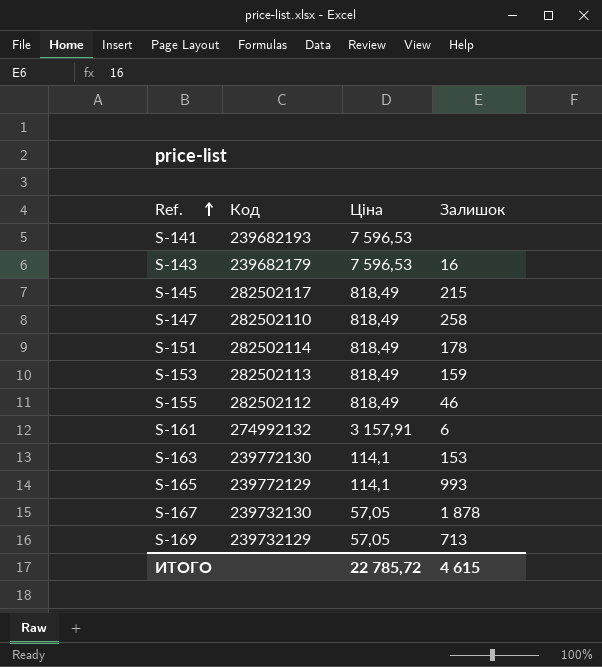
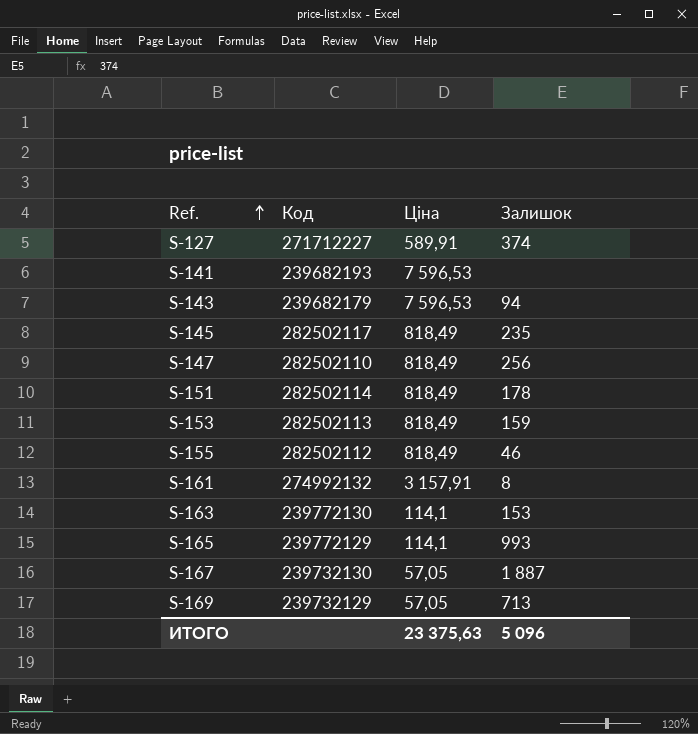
row S-127: none -> 271712227 | 589,91 | 374
S-143 | Залишок: 16 -> 94
S-145 | Залишок: 215 -> 235
S-147 | Залишок: 258 -> 256
S-161 | Залишок: 6 -> 8
S-167 | Залишок: 1 878 -> 1 887
ИТОГО | Ціна: 22 785,72 -> 23 375,63
ИТОГО | Залишок: 4 615 -> 5 096

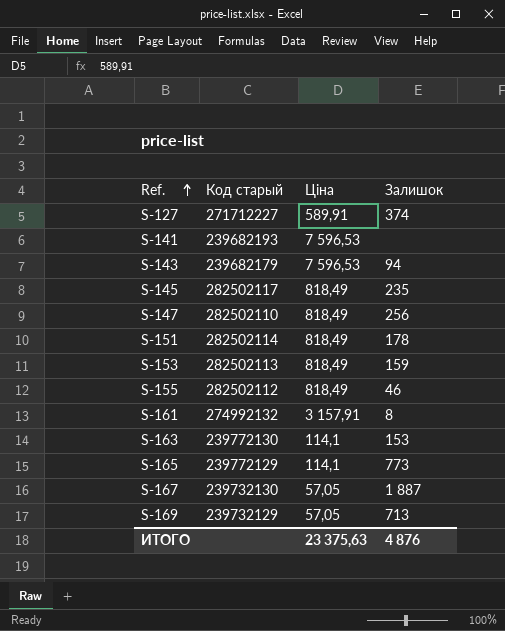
column name: Код -> Код старый
S-165 | Залишок: 993 -> 773
ИТОГО | Залишок: 5 096 -> 4 876

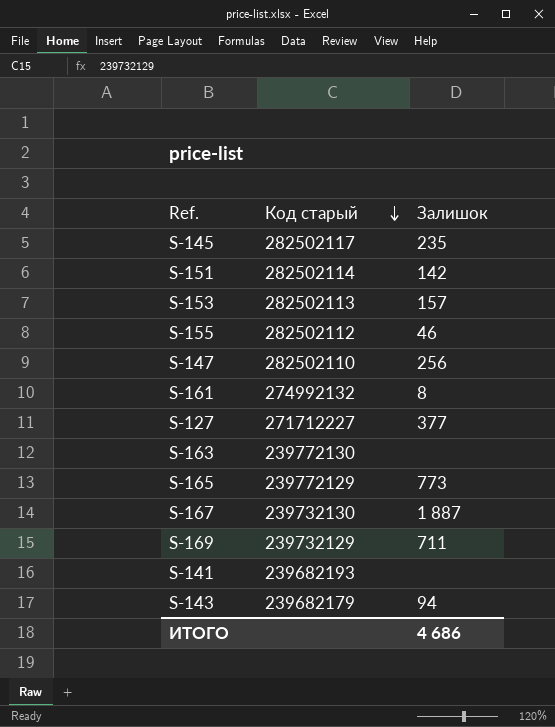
row order: Ref. ascending -> Код старый descending
column Ціна | position: 3 -> none
S-151 | Залишок: 178 -> 142
S-153 | Залишок: 159 -> 157
S-127 | Залишок: 374 -> 377
S-163 | Залишок: 153 -> none
S-169 | Залишок: 713 -> 711
ИТОГО | Залишок: 4 876 -> 4 686

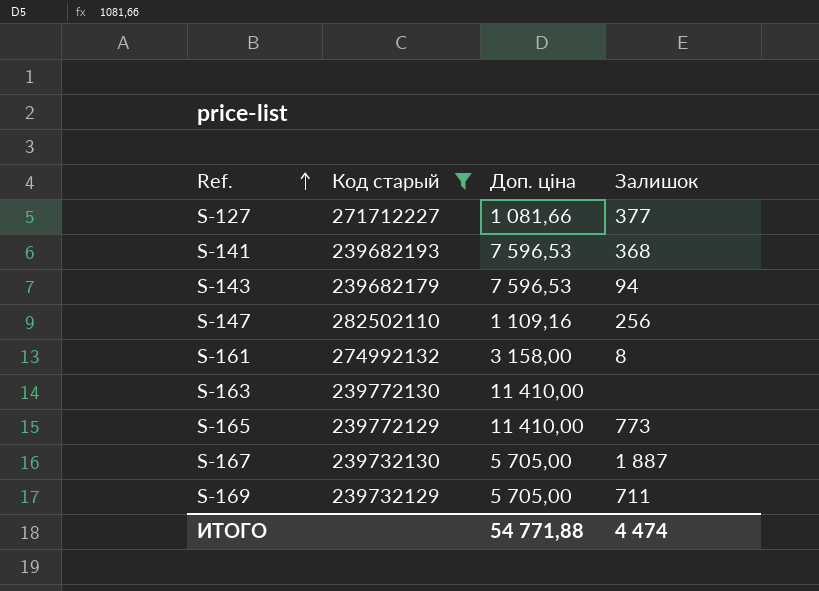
filter: none -> Код старый <= 282502110
row order: Код старый descending -> Ref. ascending
column Доп. ціна | position: none -> 3
S-141 | Залишок: none -> 368
ИТОГО | Залишок: 4 686 -> 4 474

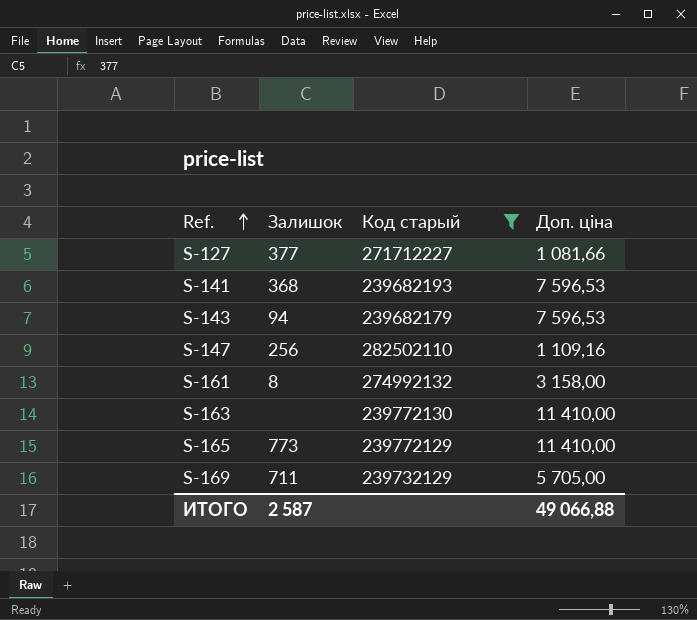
column Залишок | position: 4 -> 2
row S-167: 239732130 | 5 705,00 | 1 887 -> none
ИТОГО | Залишок: 4 474 -> 2 587
ИТОГО | Доп. ціна: 54 771,88 -> 49 066,88

